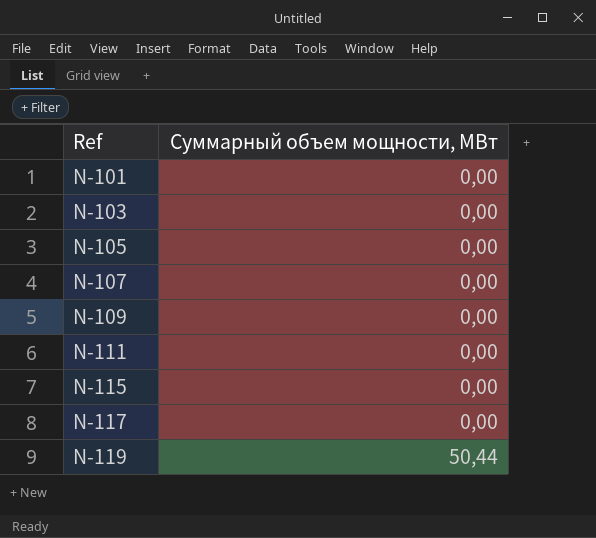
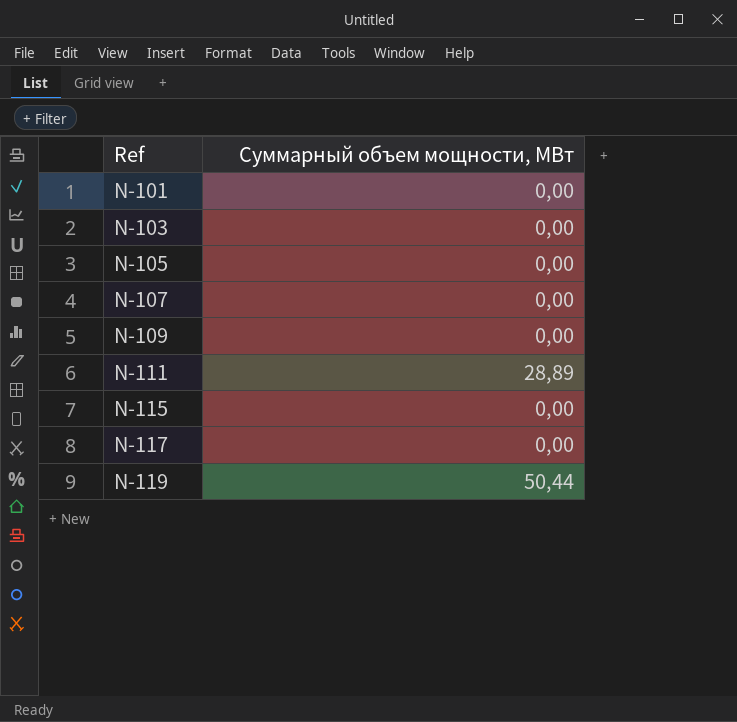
N-111 | Суммарный объем мощности, МВт: 0,00 -> 28,89

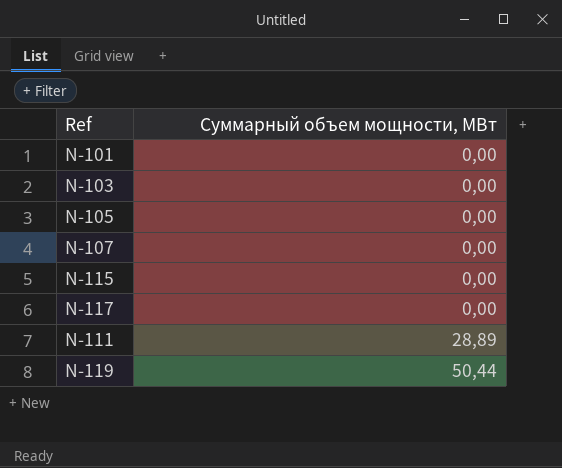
row order: Ref ascending -> Суммарный объем мощности, МВт ascending
row N-109: 0,00 -> none

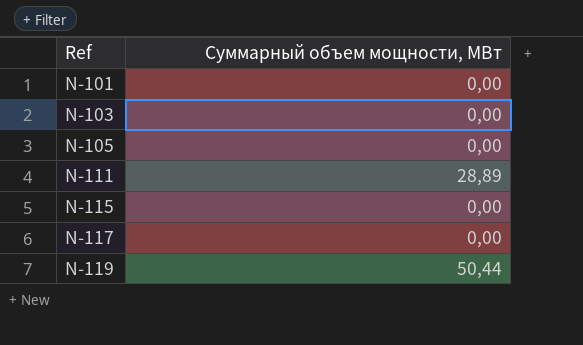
row order: Суммарный объем мощности, МВт ascending -> Ref ascending
row N-107: 0,00 -> none

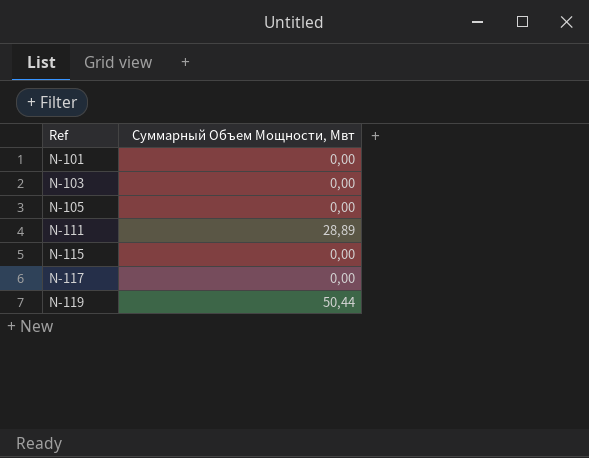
column name: Суммарный объем мощности, МВт -> Суммарный Объем Мощности, Мвт

